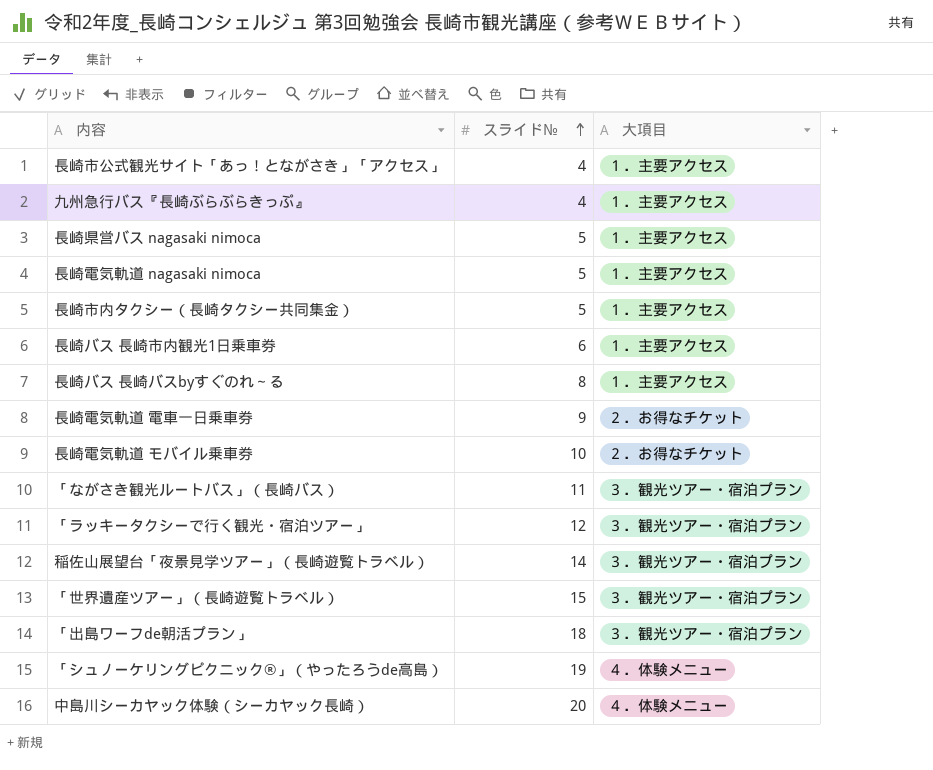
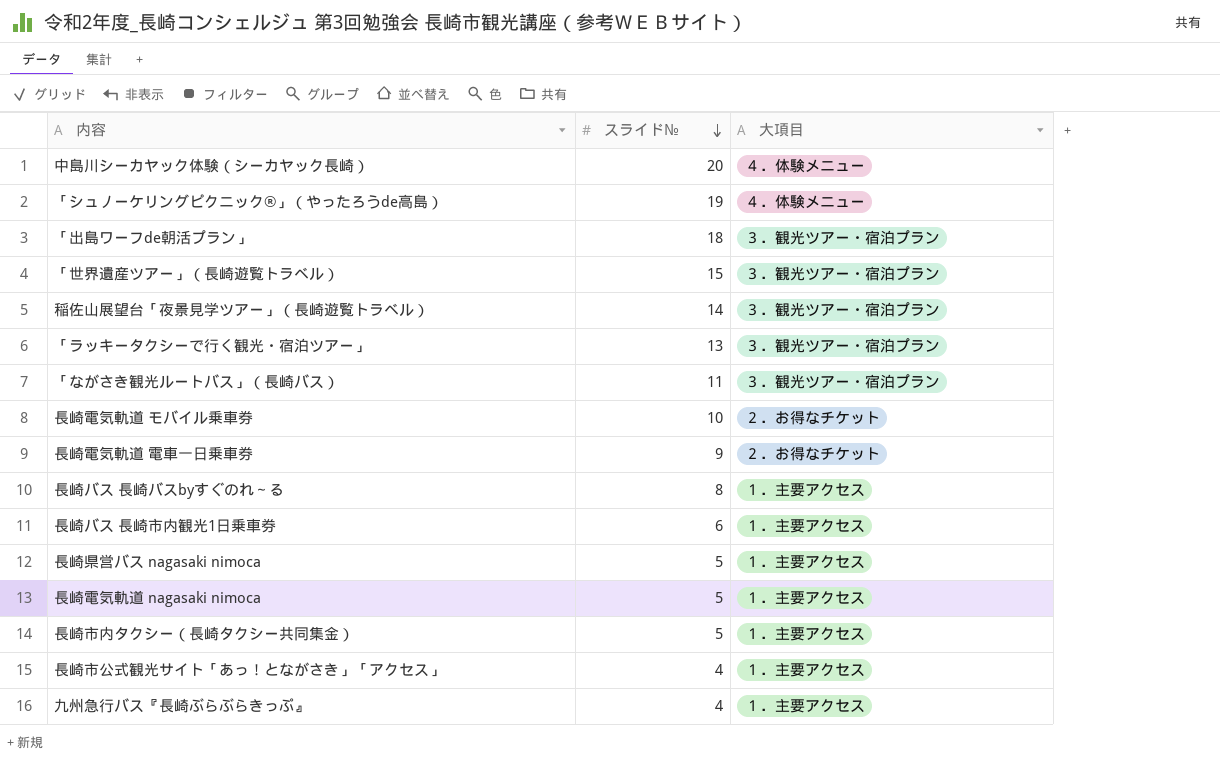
row order: スライド№ ascending -> スライド№ descending
「ラッキータクシーで行く観光・宿泊ツアー」 | スライド№: 12 -> 13

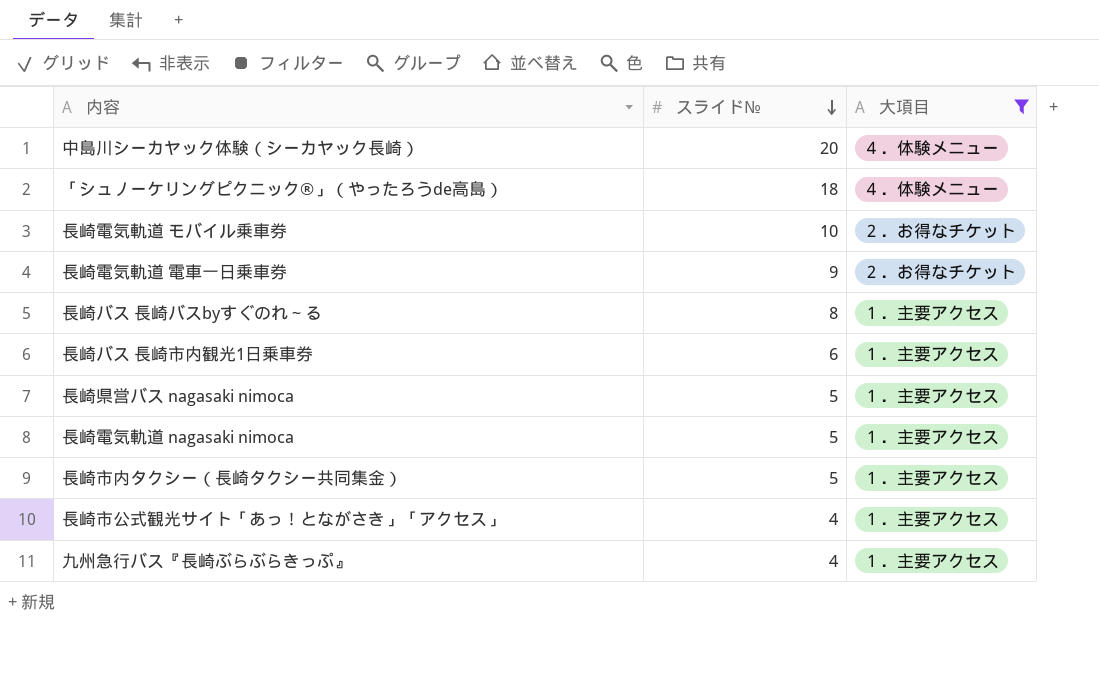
filter: none -> 大項目 != ３．観光ツアー・宿泊プラン
「シュノーケリングピクニック®」（やったろうde高島） | スライド№: 19 -> 18

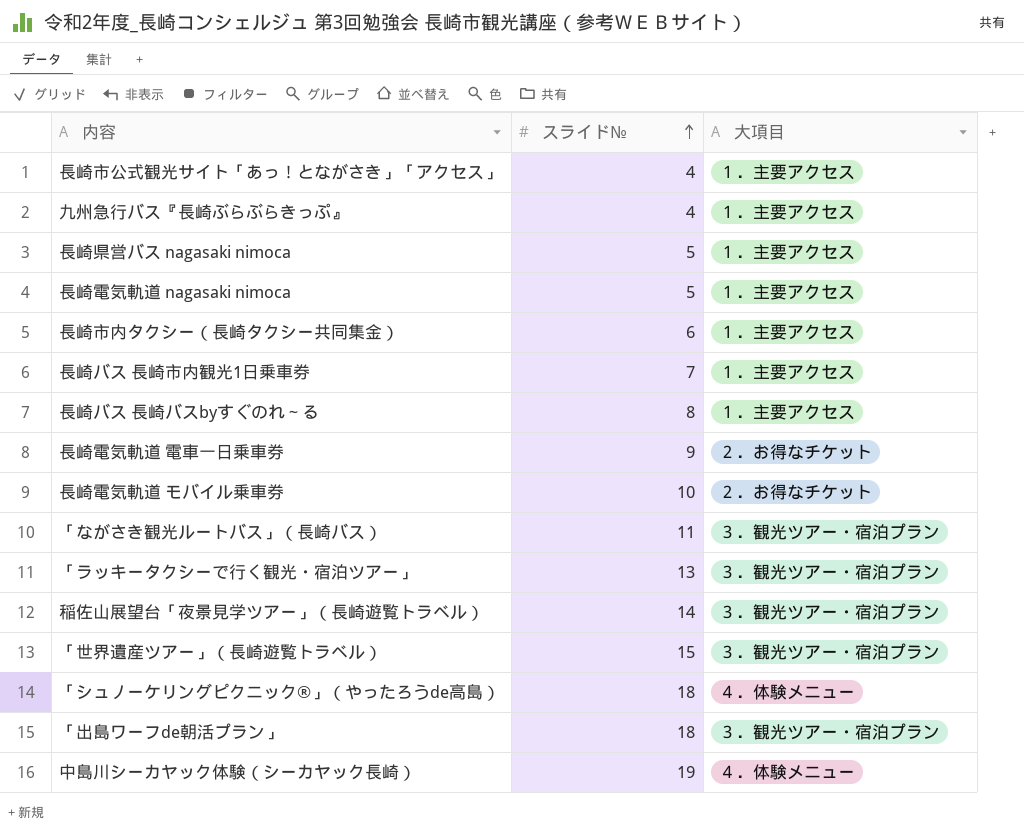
filter: 大項目 != ３．観光ツアー・宿泊プラン -> none
row order: スライド№ descending -> スライド№ ascending
長崎市内タクシー（長崎タクシー共同集金） | スライド№: 5 -> 6
長崎バス 長崎市内観光1日乗車券 | スライド№: 6 -> 7
中島川シーカヤック体験（シーカヤック長崎） | スライド№: 20 -> 19

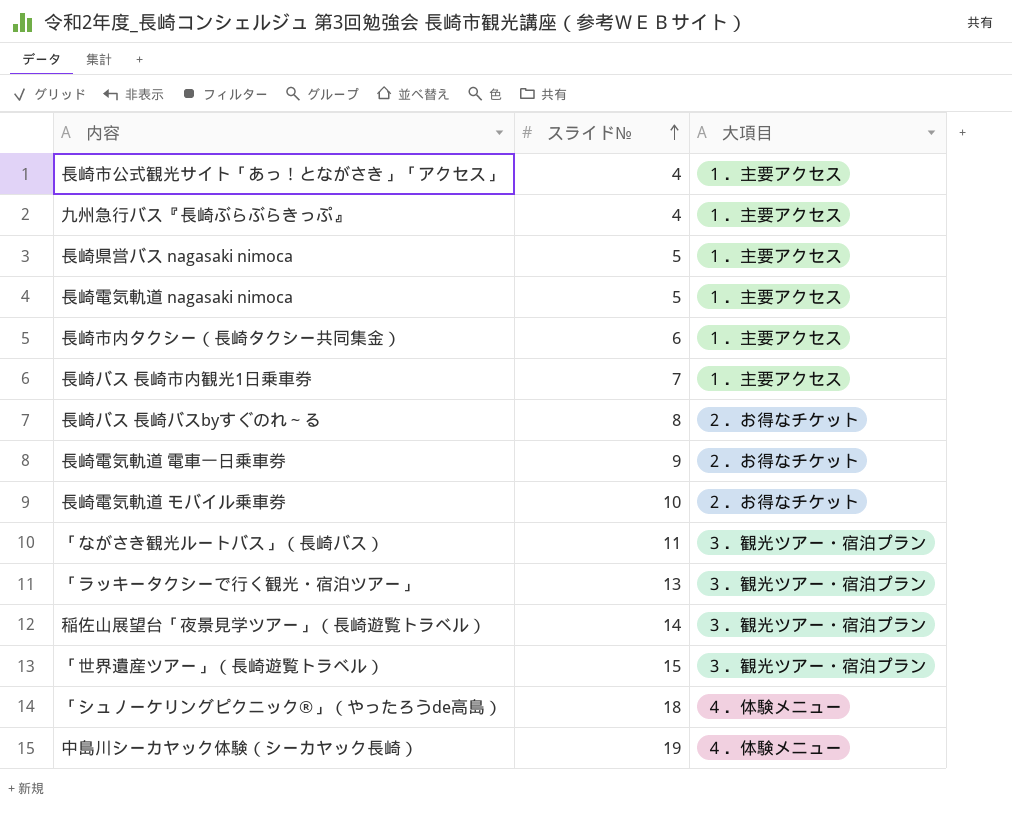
row 「出島ワーフde朝活プラン」: 18 | ３．観光ツアー・宿泊プラン -> none
長崎バス 長崎バスbyすぐのれ～る | 大項目: １．主要アクセス -> ２．お得なチケット

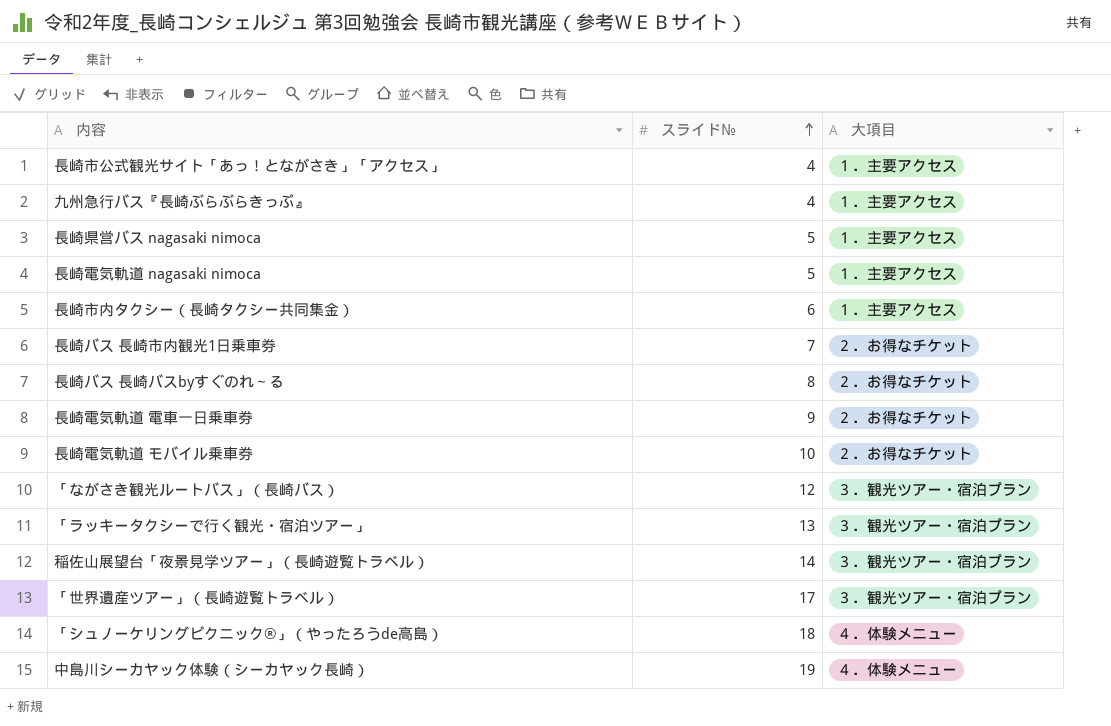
長崎バス 長崎市内観光1日乗車券 | 大項目: １．主要アクセス -> ２．お得なチケット
「ながさき観光ルートバス」（長崎バス） | スライド№: 11 -> 12
「世界遺産ツアー」（長崎遊覧トラベル） | スライド№: 15 -> 17

